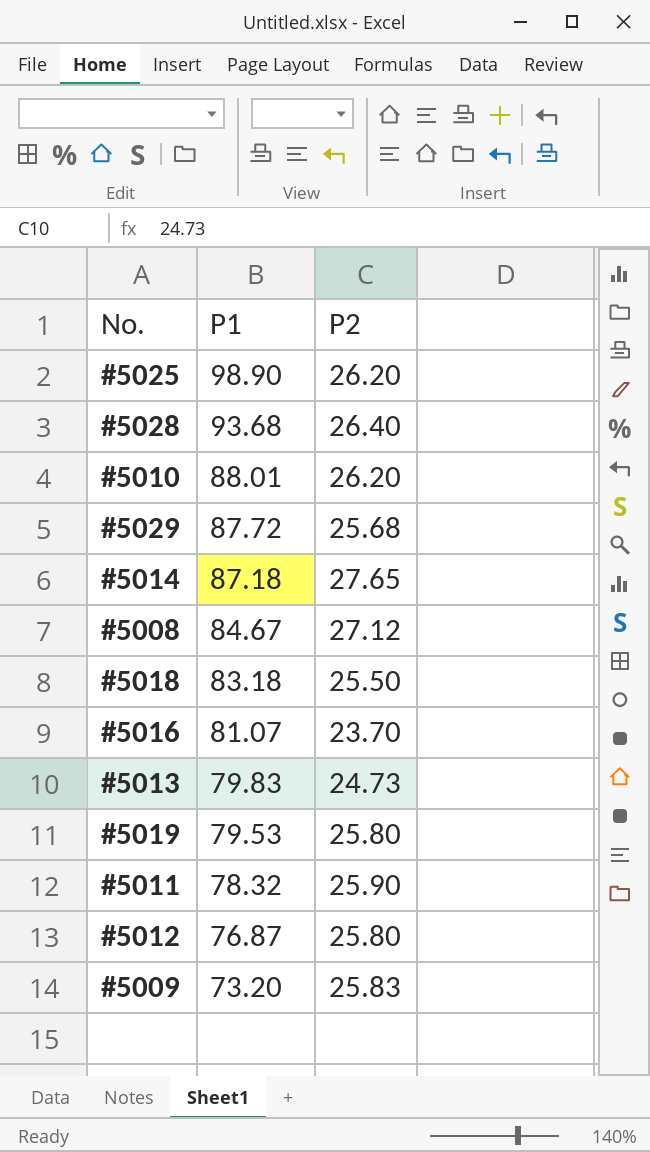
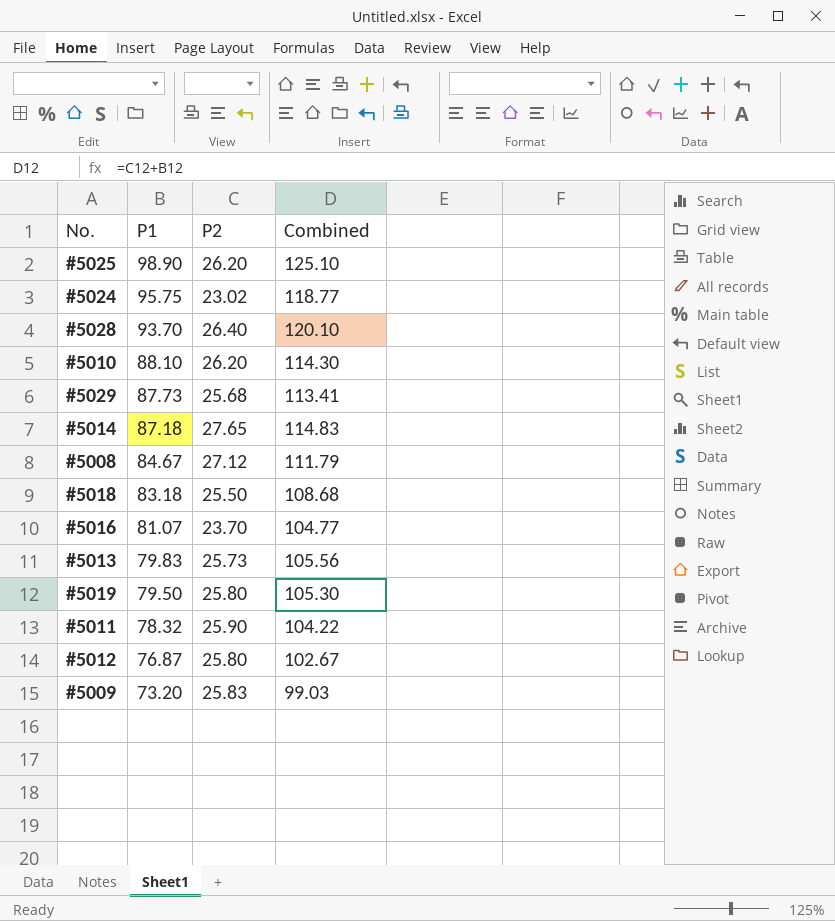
column Combined | formula: none -> [P1] + [P2]
row #5024: none -> 95.75 | 23.02 | 118.77
#5028 | P1: 93.68 -> 93.70
#5010 | P1: 88.01 -> 88.10
#5029 | P1: 87.72 -> 87.73
#5013 | P2: 24.73 -> 25.73
#5019 | P1: 79.53 -> 79.50

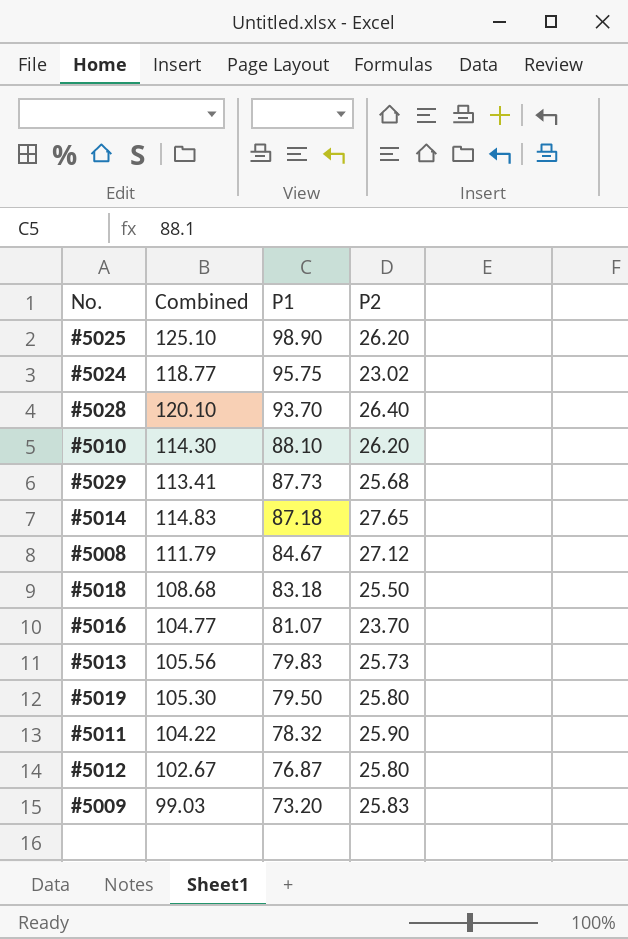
column Combined | position: 4 -> 2

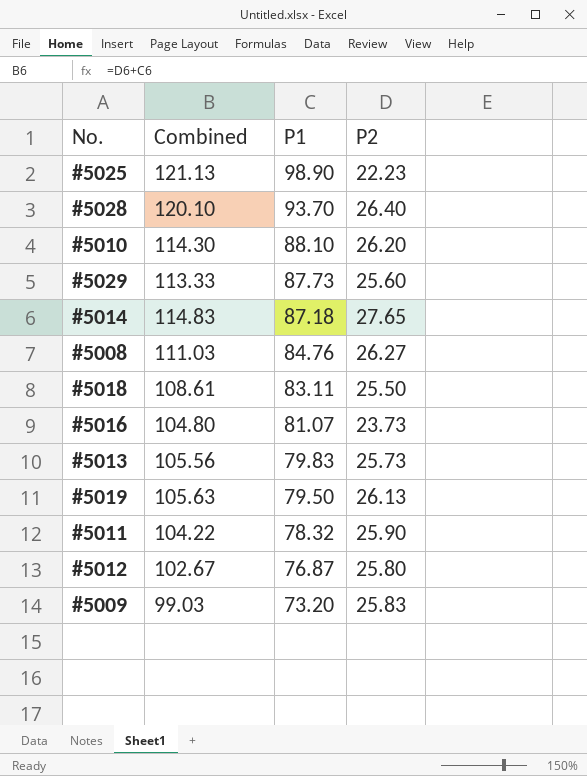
row #5024: 118.77 | 95.75 | 23.02 -> none
#5025 | Combined: 125.10 -> 121.13
#5025 | P2: 26.20 -> 22.23
#5029 | Combined: 113.41 -> 113.33
#5029 | P2: 25.68 -> 25.60
#5008 | Combined: 111.79 -> 111.03
#5008 | P1: 84.67 -> 84.76
#5008 | P2: 27.12 -> 26.27
#5018 | Combined: 108.68 -> 108.61
#5018 | P1: 83.18 -> 83.11
#5016 | Combined: 104.77 -> 104.80
#5016 | P2: 23.70 -> 23.73
#5019 | Combined: 105.30 -> 105.63
#5019 | P2: 25.80 -> 26.13

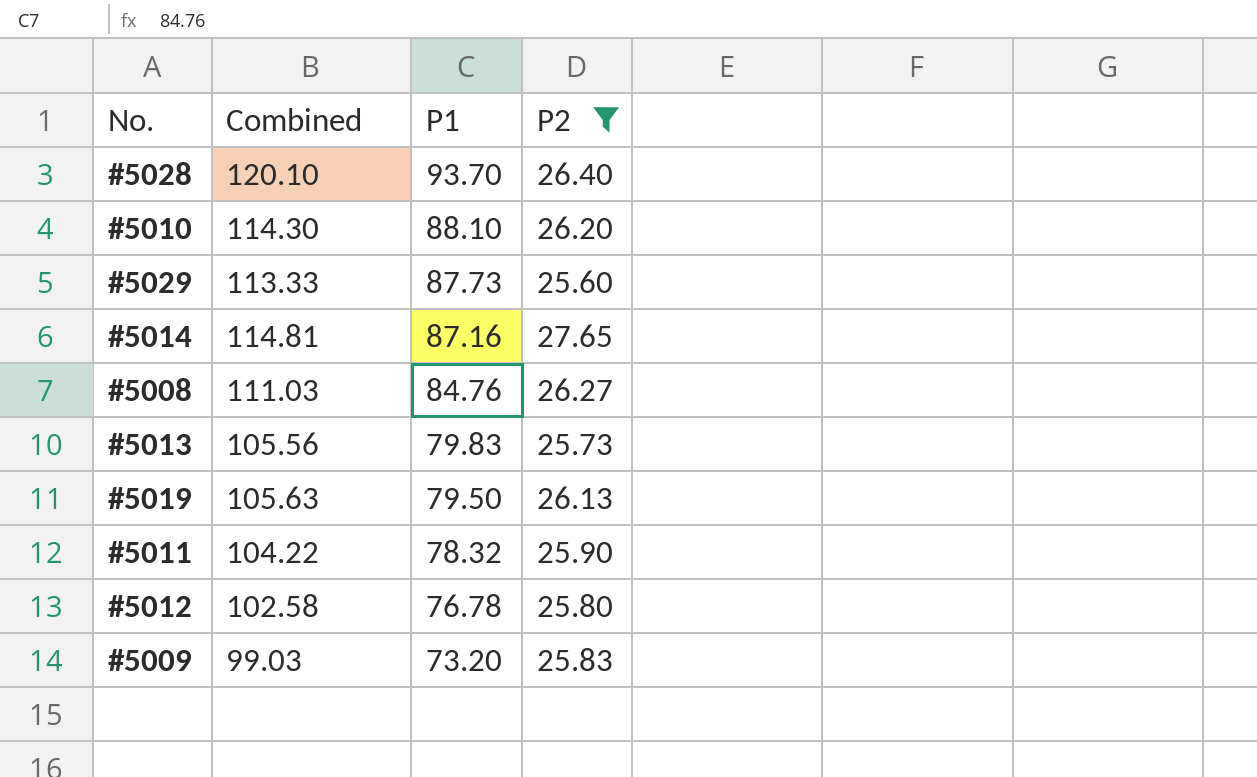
filter: none -> P2 >= 25.60
#5014 | Combined: 114.83 -> 114.81
#5014 | P1: 87.18 -> 87.16
#5012 | Combined: 102.67 -> 102.58
#5012 | P1: 76.87 -> 76.78

